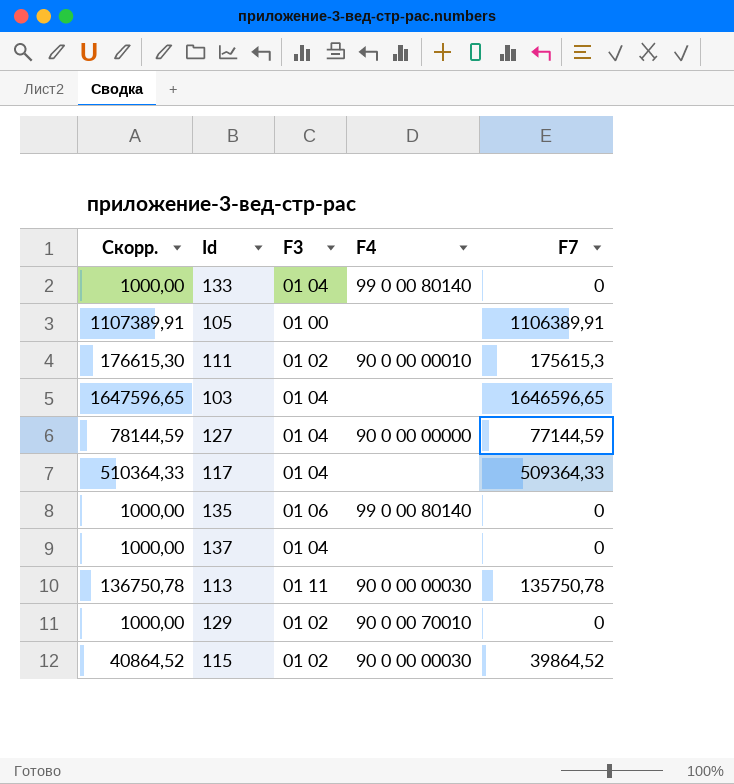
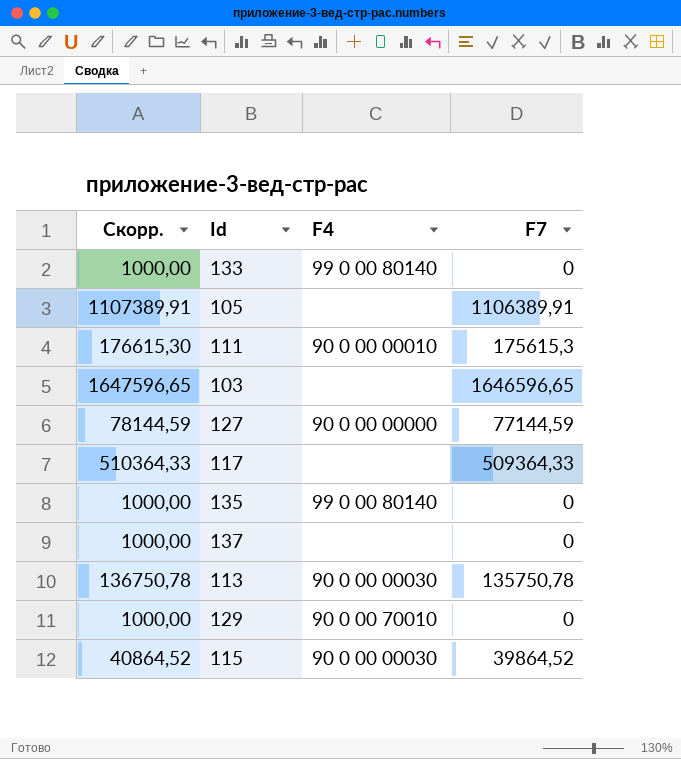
column F3 | position: 3 -> none

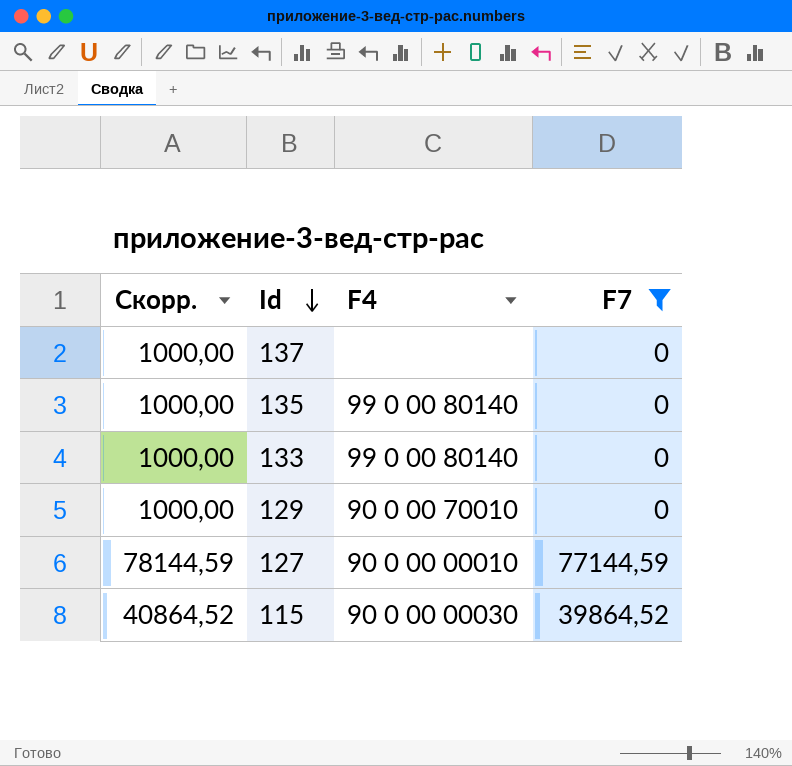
filter: none -> F7 <= 77144,59
row order: none -> Id descending
127 | F4: 90 0 00 00000 -> 90 0 00 00010

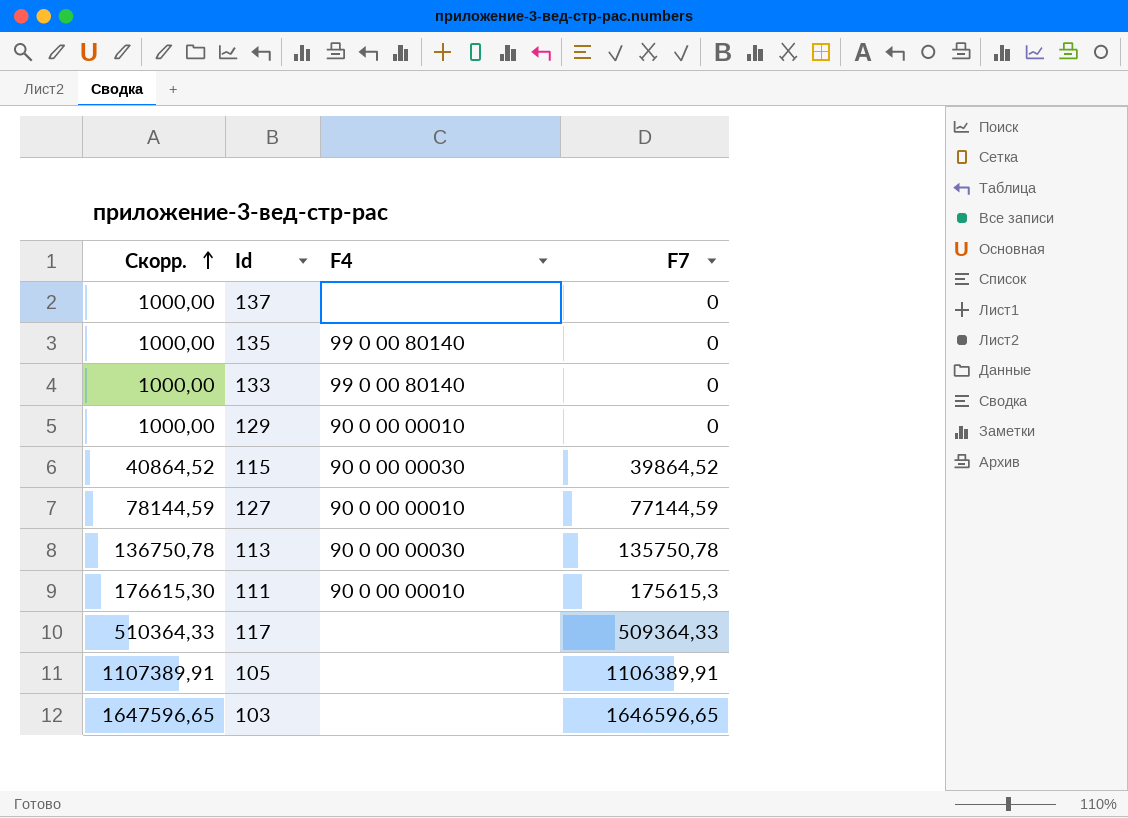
filter: F7 <= 77144,59 -> none
row order: Id descending -> Скорр. ascending
129 | F4: 90 0 00 70010 -> 90 0 00 00010

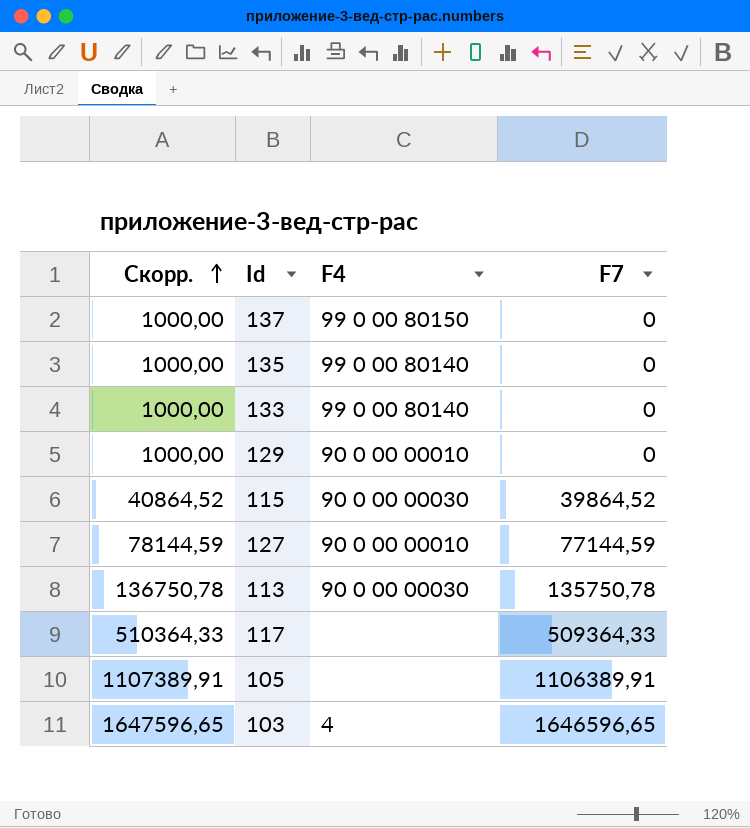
row 111: 176615,30 | 90 0 00 00010 | 175615,3 -> none
137 | F4: none -> 99 0 00 80150
103 | F4: none -> 4

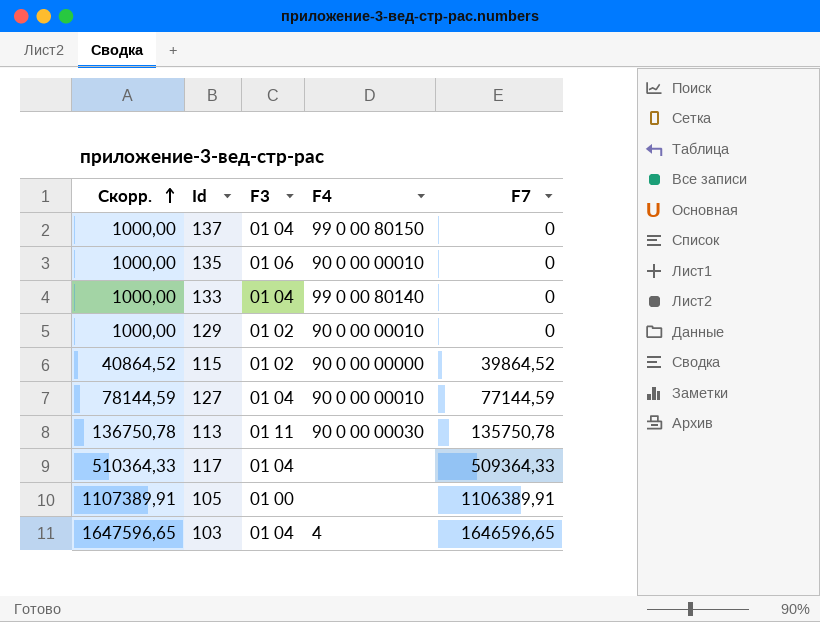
column F3 | position: none -> 3
135 | F4: 99 0 00 80140 -> 90 0 00 00010
115 | F4: 90 0 00 00030 -> 90 0 00 00000

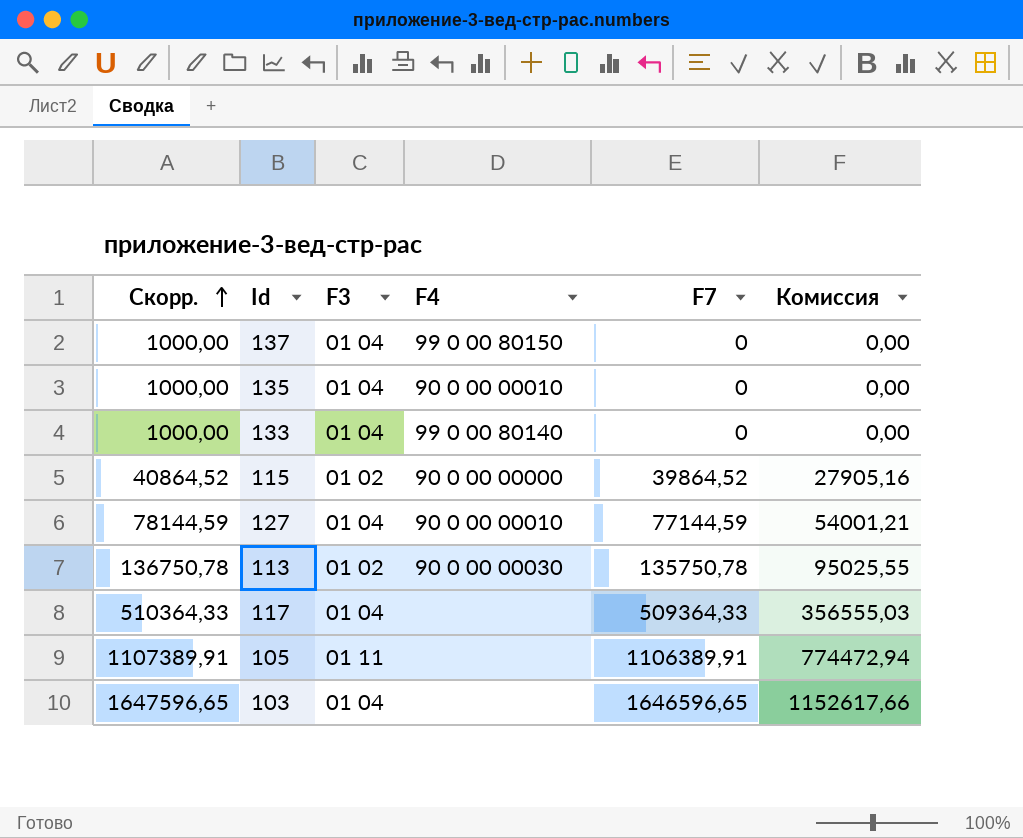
column Комиссия | formula: none -> [F7] * 0,7
row 129: 1000,00 | 01 02 | 90 0 00 00010 | 0 -> none
135 | F3: 01 06 -> 01 04
113 | F3: 01 11 -> 01 02
105 | F3: 01 00 -> 01 11
103 | F4: 4 -> none

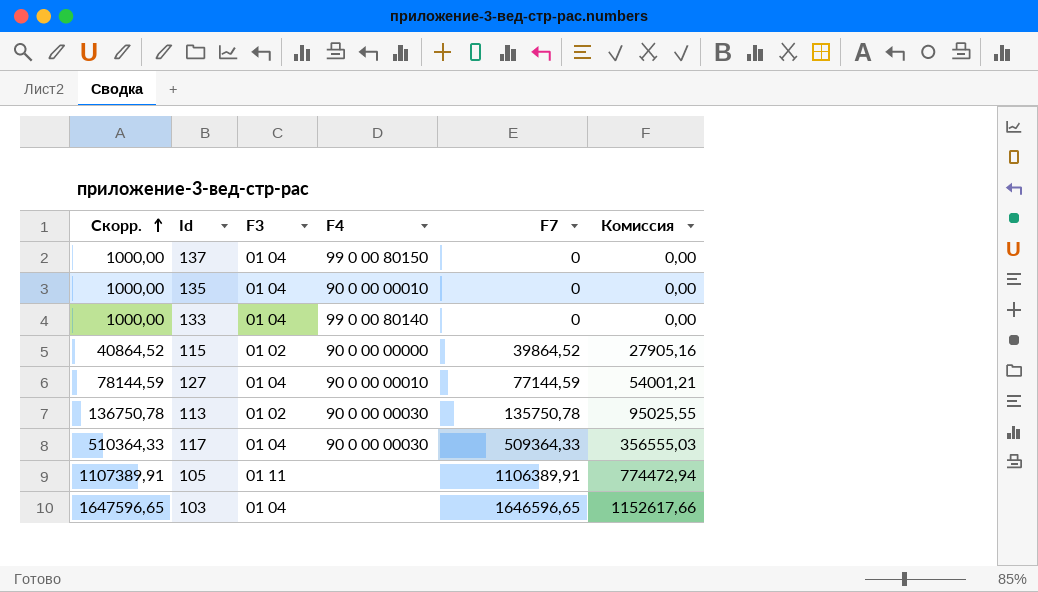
117 | F4: none -> 90 0 00 00030

